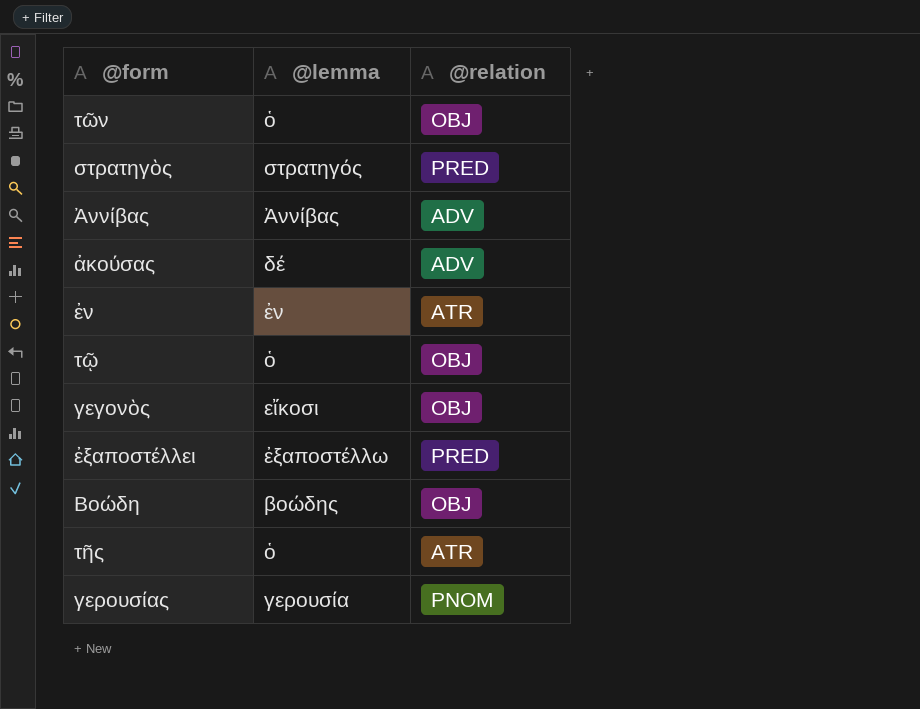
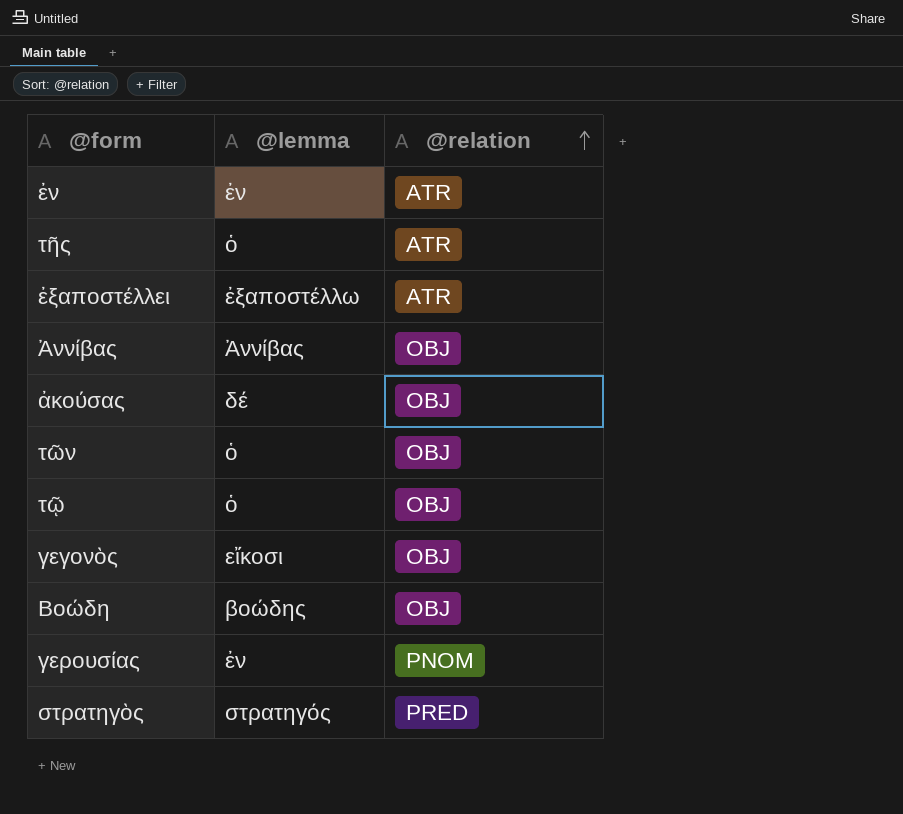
row order: none -> @relation ascending
ἐξαποστέλλει | @relation: PRED -> ATR
Ἀννίβας | @relation: ADV -> OBJ
ἀκούσας | @relation: ADV -> OBJ
γερουσίας | @lemma: γερουσία -> ἐν

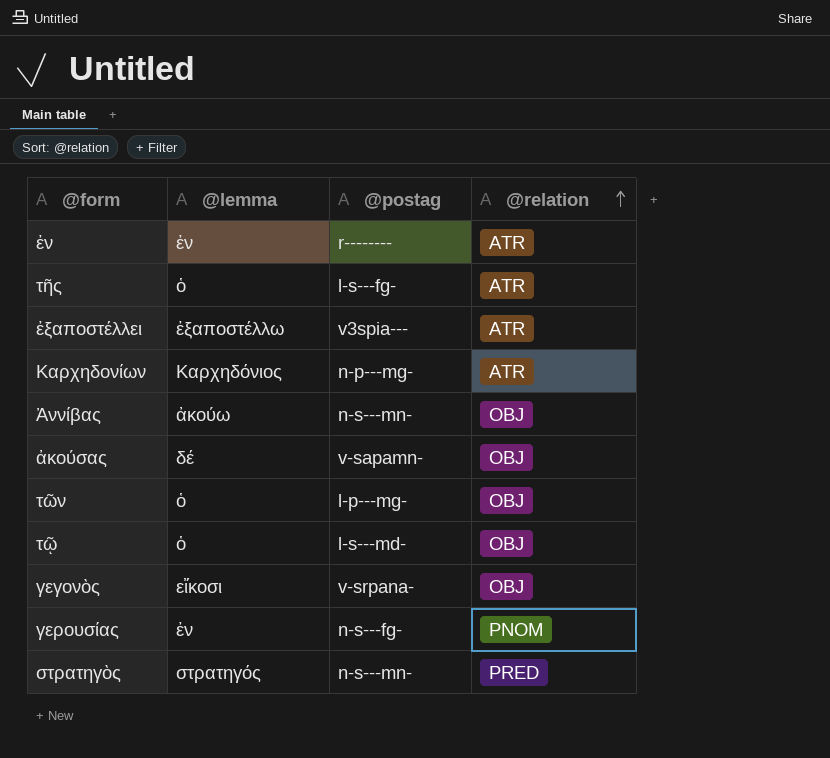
column @postag | position: none -> 3
row Βοώδη: βοώδης | OBJ -> none
row Καρχηδονίων: none -> Καρχηδόνιος | n-p---mg- | ATR
Ἀννίβας | @lemma: Ἀννίβας -> ἀκούω

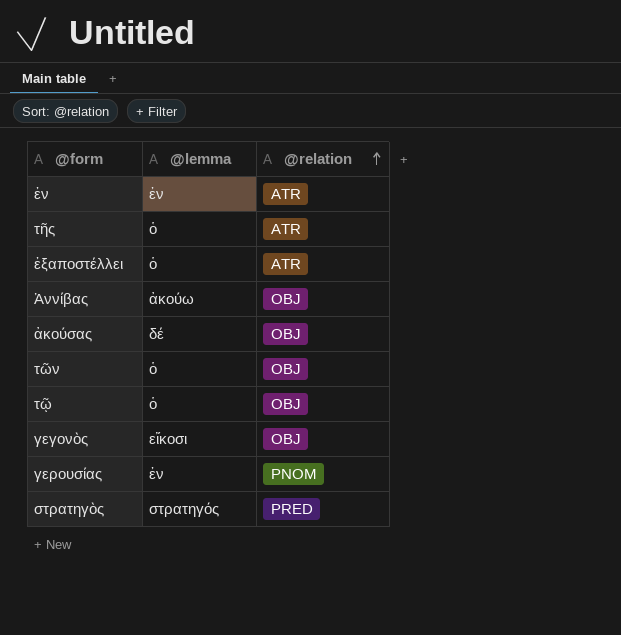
column @postag | position: 3 -> none
row Καρχηδονίων: Καρχηδόνιος | n-p---mg- | ATR -> none
ἐξαποστέλλει | @lemma: ἐξαποστέλλω -> ὁ

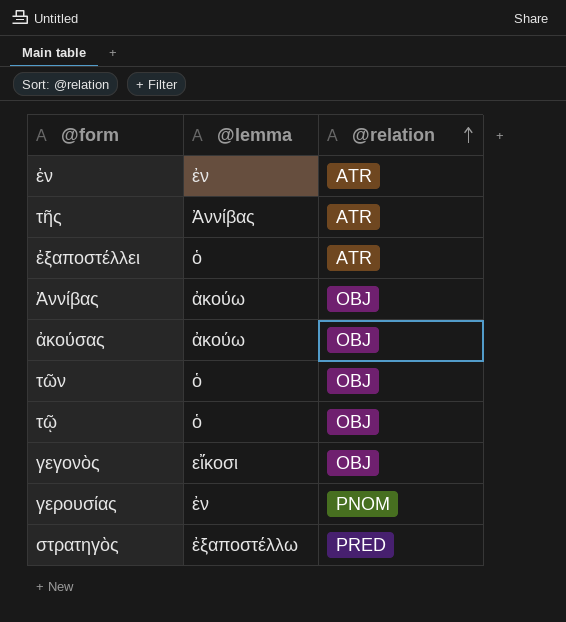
τῆς | @lemma: ὁ -> Ἀννίβας
ἀκούσας | @lemma: δέ -> ἀκούω
στρατηγὸς | @lemma: στρατηγός -> ἐξαποστέλλω

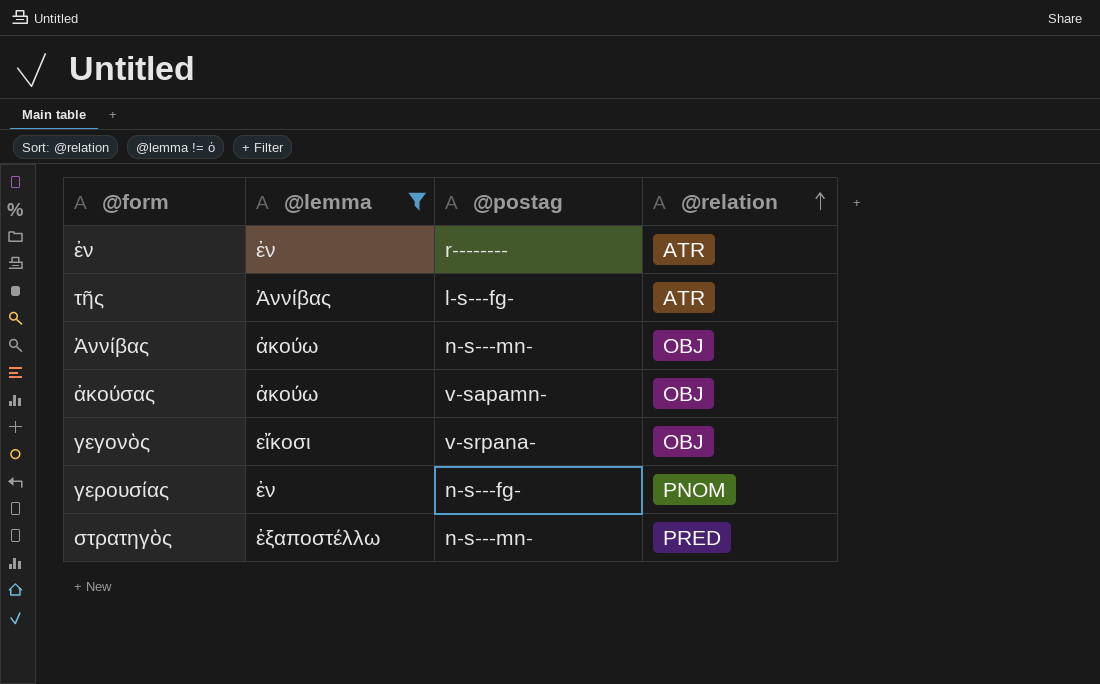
filter: none -> @lemma != ὁ
column @postag | position: none -> 3

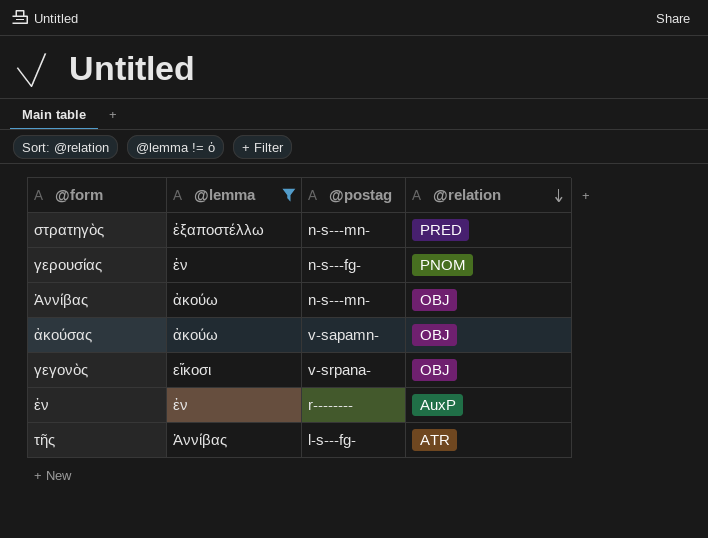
row order: @relation ascending -> @relation descending
ἐν | @relation: ATR -> AuxP

